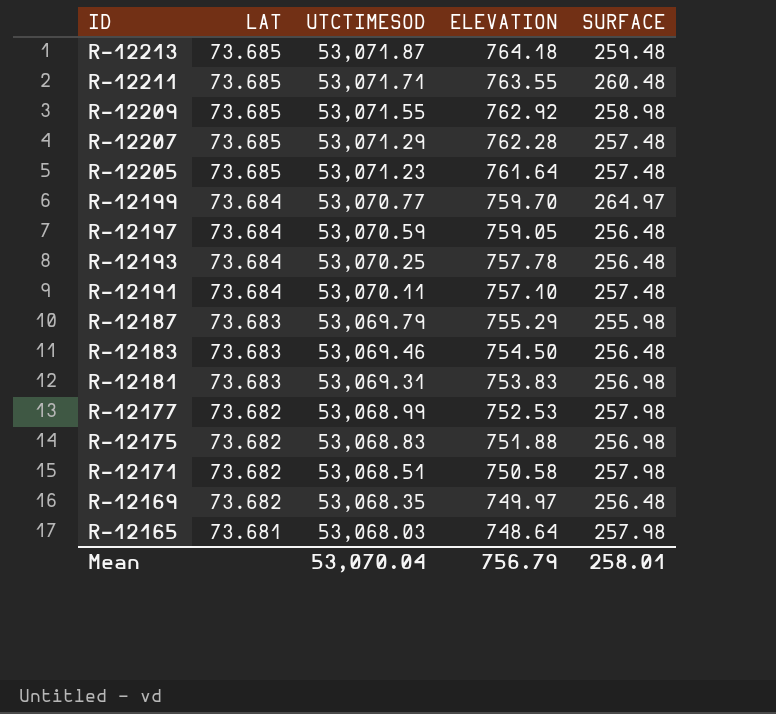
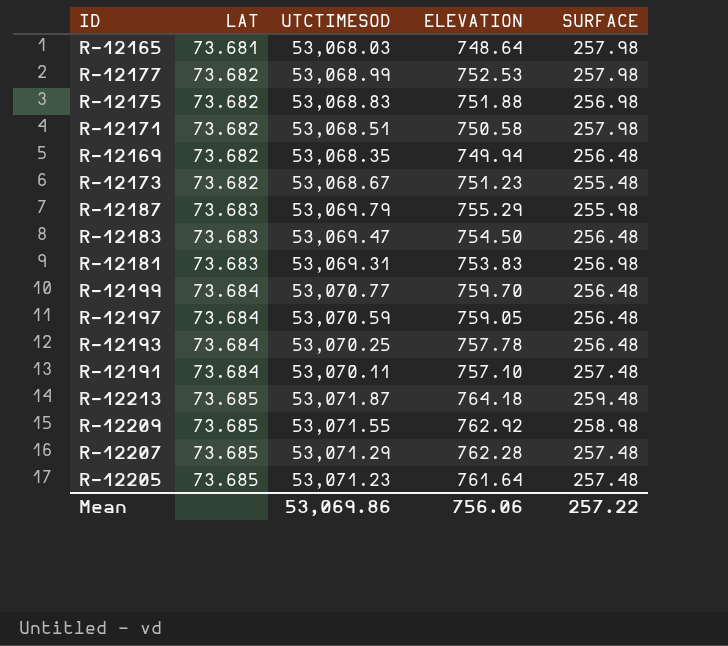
row order: ID descending -> LAT ascending
row R-12211: 73.685 | 53,071.71 | 763.55 | 260.48 -> none
R-12169 | ELEVATION: 749.97 -> 749.94
row R-12173: none -> 73.682 | 53,068.67 | 751.23 | 255.48
R-12183 | UTCTIMESOD: 53,069.46 -> 53,069.47
R-12199 | SURFACE: 264.97 -> 256.48
Mean | UTCTIMESOD: 53,070.04 -> 53,069.86
Mean | ELEVATION: 756.79 -> 756.06
Mean | SURFACE: 258.01 -> 257.22

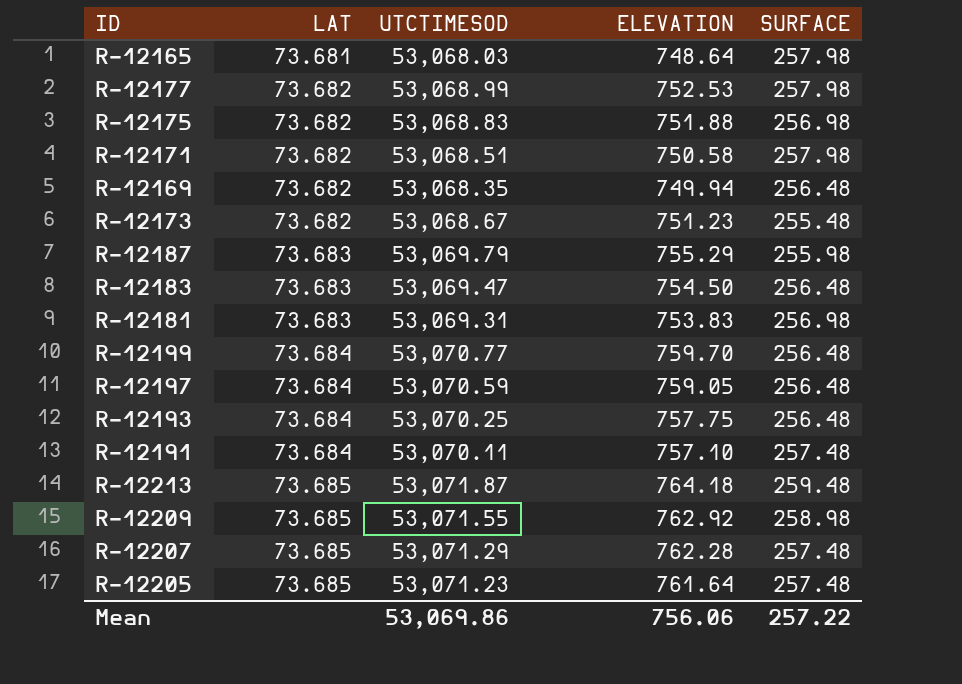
R-12193 | ELEVATION: 757.78 -> 757.75

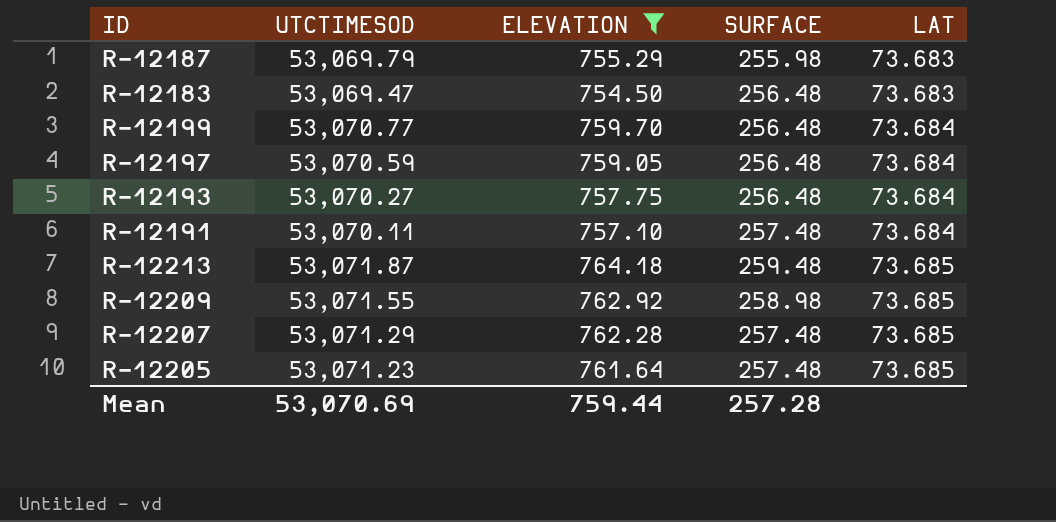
filter: none -> ELEVATION >= 754.50
column LAT | position: 2 -> 5
R-12193 | UTCTIMESOD: 53,070.25 -> 53,070.27
Mean | UTCTIMESOD: 53,069.86 -> 53,070.69
Mean | ELEVATION: 756.06 -> 759.44
Mean | SURFACE: 257.22 -> 257.28

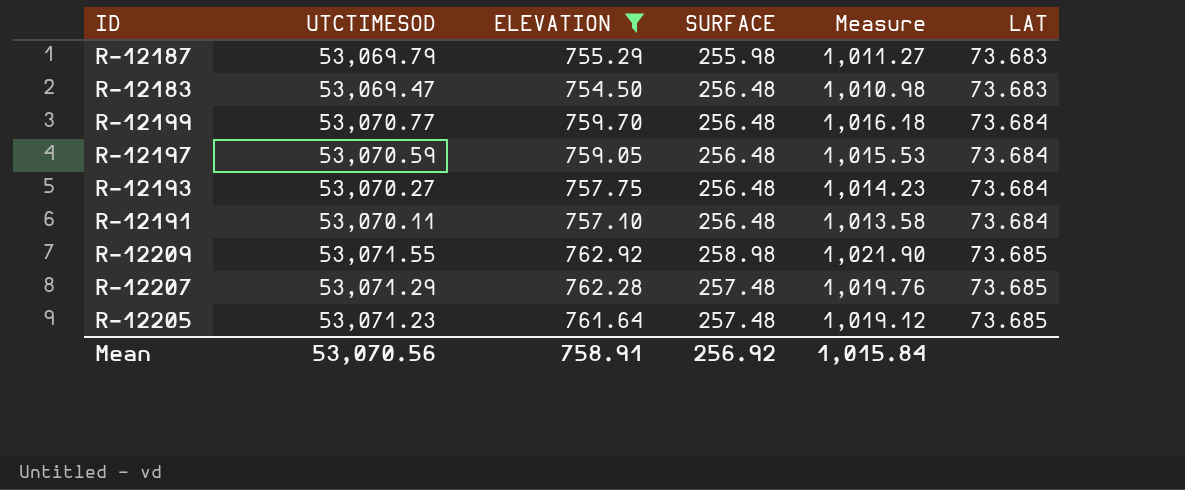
column Measure | formula: none -> [ELEVATION] + [SURFACE]
row R-12213: 53,071.87 | 764.18 | 259.48 | 73.685 -> none
R-12191 | SURFACE: 257.48 -> 256.48
Mean | UTCTIMESOD: 53,070.69 -> 53,070.56
Mean | ELEVATION: 759.44 -> 758.91
Mean | SURFACE: 257.28 -> 256.92

